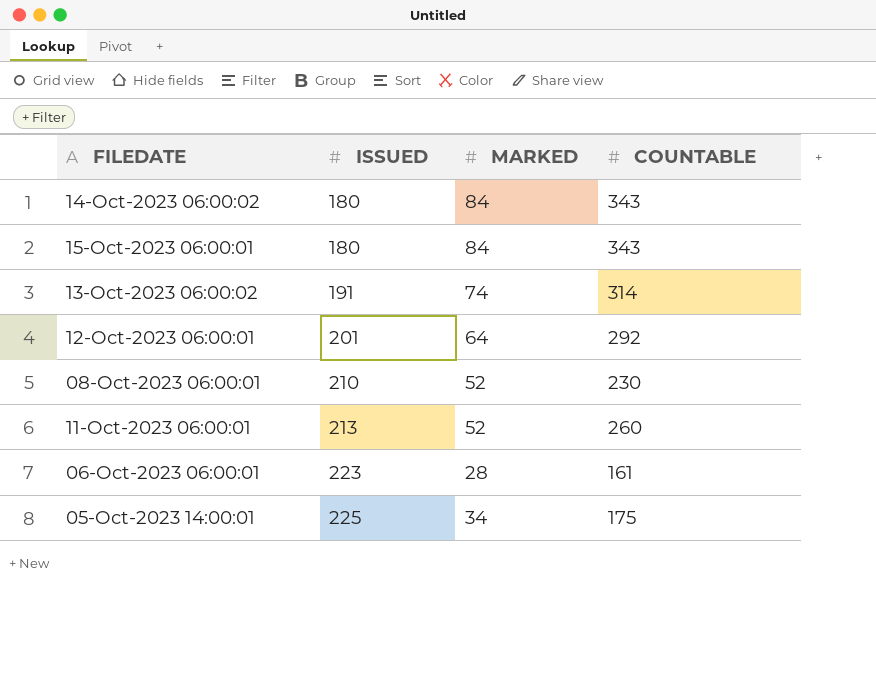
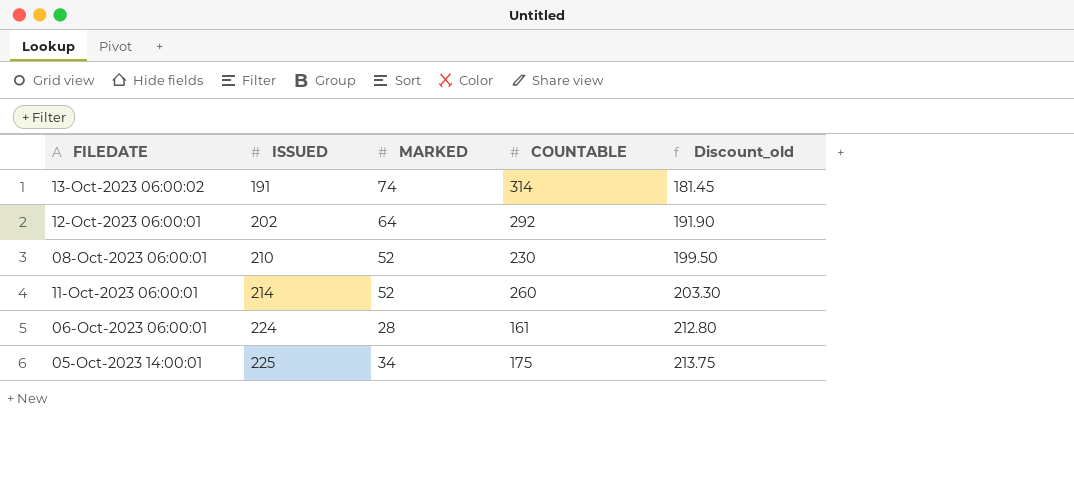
column Discount_old | formula: none -> [ISSUED] * 0.95
row 14-Oct-2023 06:00:02: 180 | 84 | 343 -> none
row 15-Oct-2023 06:00:01: 180 | 84 | 343 -> none
12-Oct-2023 06:00:01 | ISSUED: 201 -> 202
11-Oct-2023 06:00:01 | ISSUED: 213 -> 214
06-Oct-2023 06:00:01 | ISSUED: 223 -> 224

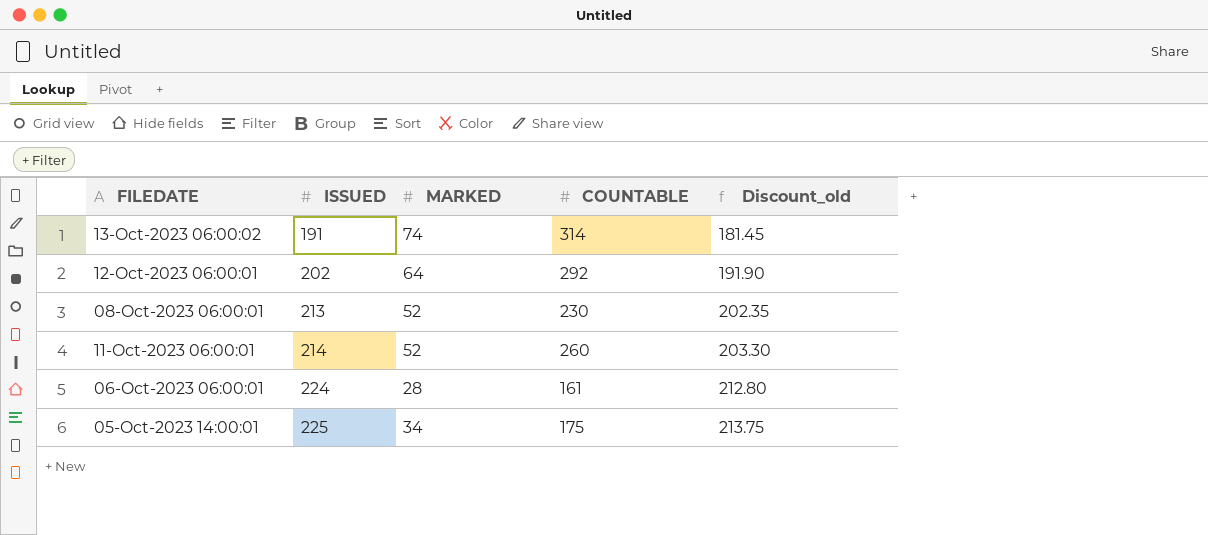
08-Oct-2023 06:00:01 | ISSUED: 210 -> 213
08-Oct-2023 06:00:01 | Discount_old: 199.50 -> 202.35

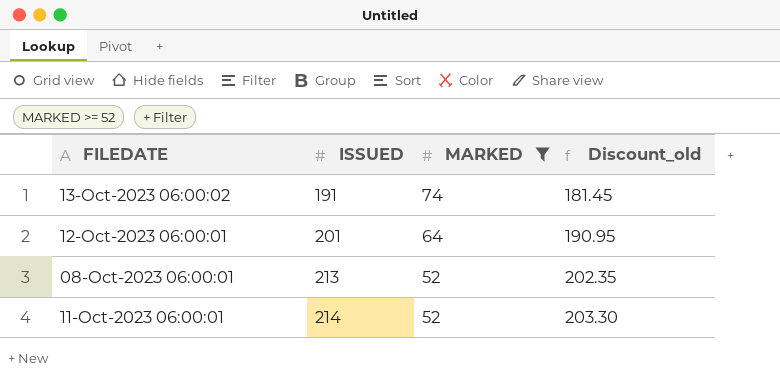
filter: none -> MARKED >= 52
column COUNTABLE | position: 4 -> none
12-Oct-2023 06:00:01 | ISSUED: 202 -> 201
12-Oct-2023 06:00:01 | Discount_old: 191.90 -> 190.95

